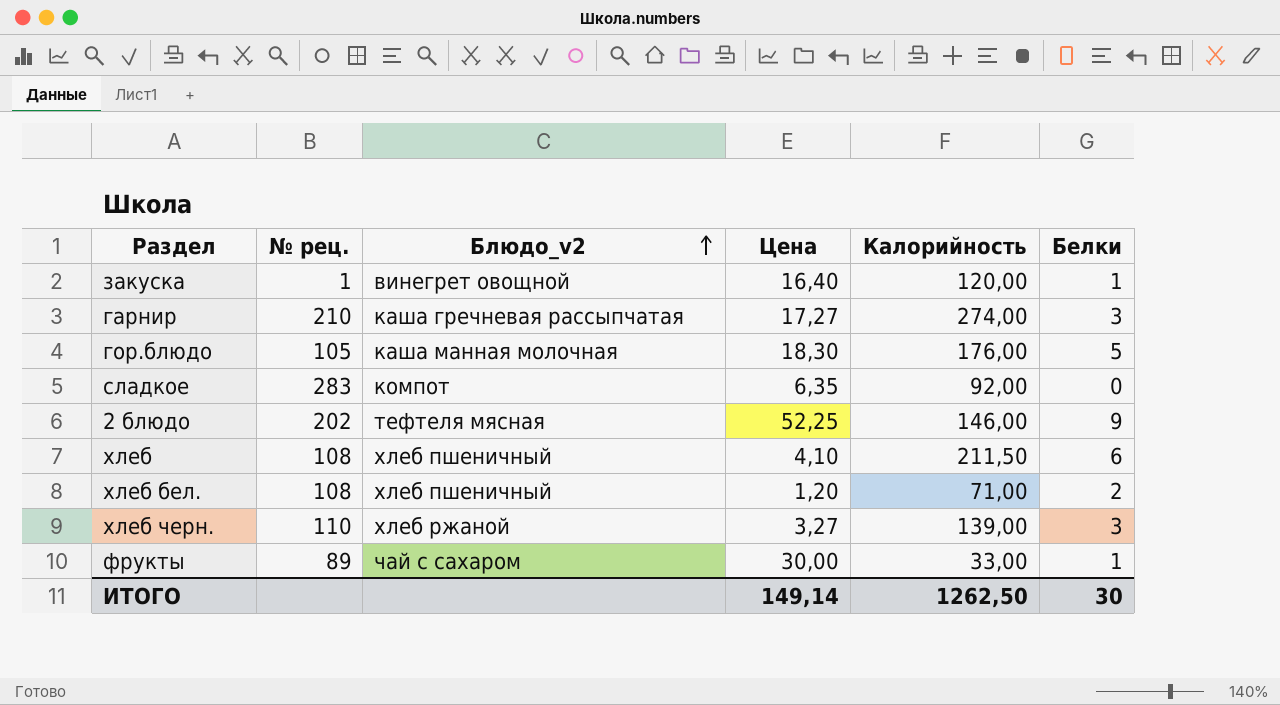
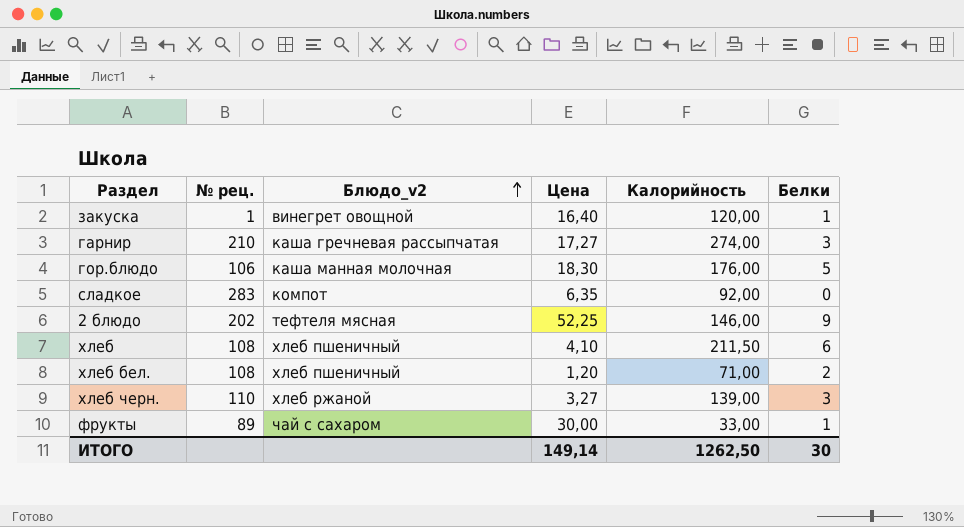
гор.блюдо | № рец.: 105 -> 106

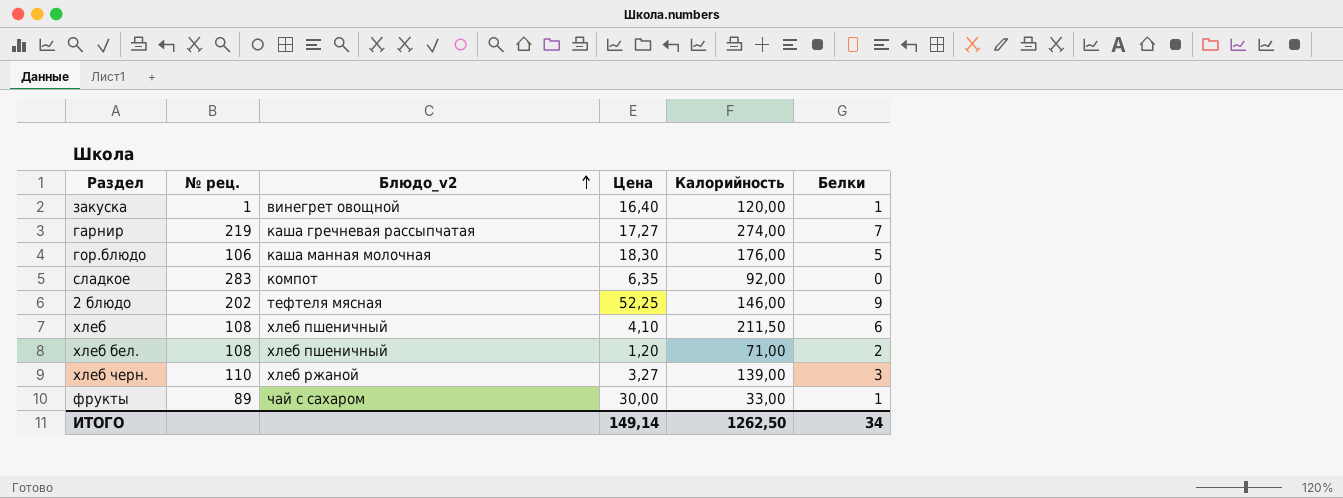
гарнир | № рец.: 210 -> 219
гарнир | Белки: 3 -> 7
ИТОГО | Белки: 30 -> 34

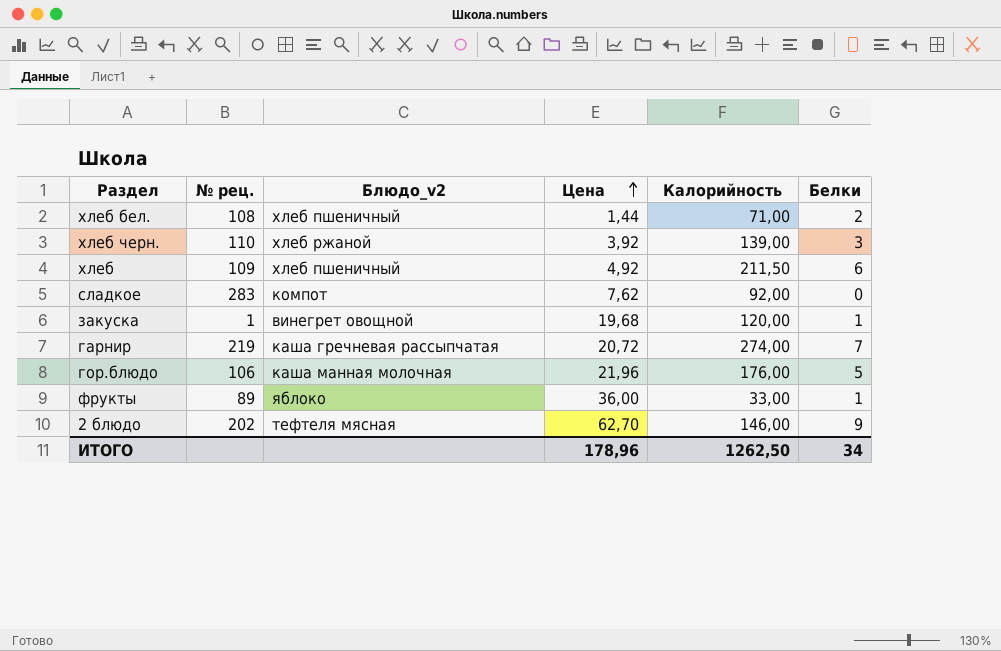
row order: Блюдо_v2 ascending -> Цена ascending
хлеб бел. | Цена: 1,20 -> 1,44
хлеб черн. | Цена: 3,27 -> 3,92
хлеб | № рец.: 108 -> 109
хлеб | Цена: 4,10 -> 4,92
сладкое | Цена: 6,35 -> 7,62
закуска | Цена: 16,40 -> 19,68
гарнир | Цена: 17,27 -> 20,72
гор.блюдо | Цена: 18,30 -> 21,96
фрукты | Блюдо_v2: чай с сахаром -> яблоко
фрукты | Цена: 30,00 -> 36,00
2 блюдо | Цена: 52,25 -> 62,70
ИТОГО | Цена: 149,14 -> 178,96

